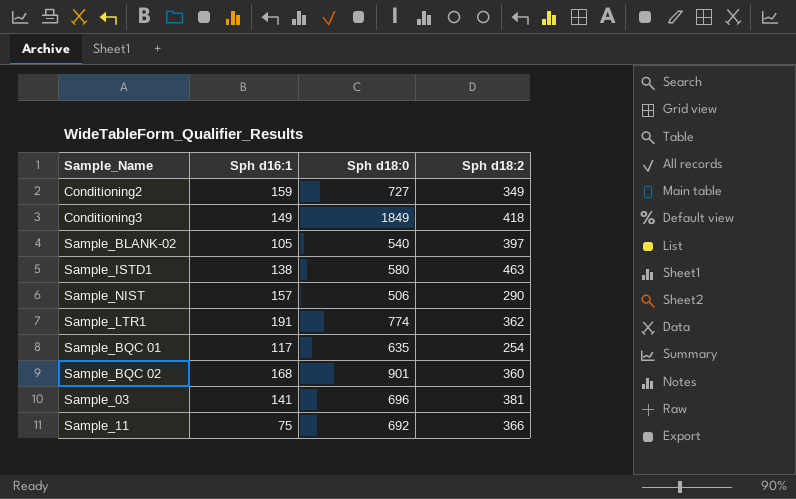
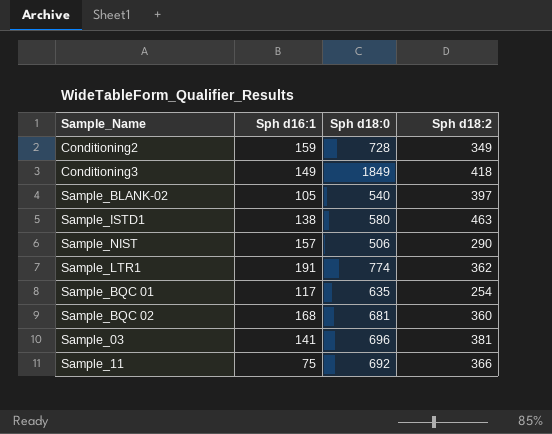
Conditioning2 | Sph d18:0: 727 -> 728
Sample_BQC 02 | Sph d18:0: 901 -> 681

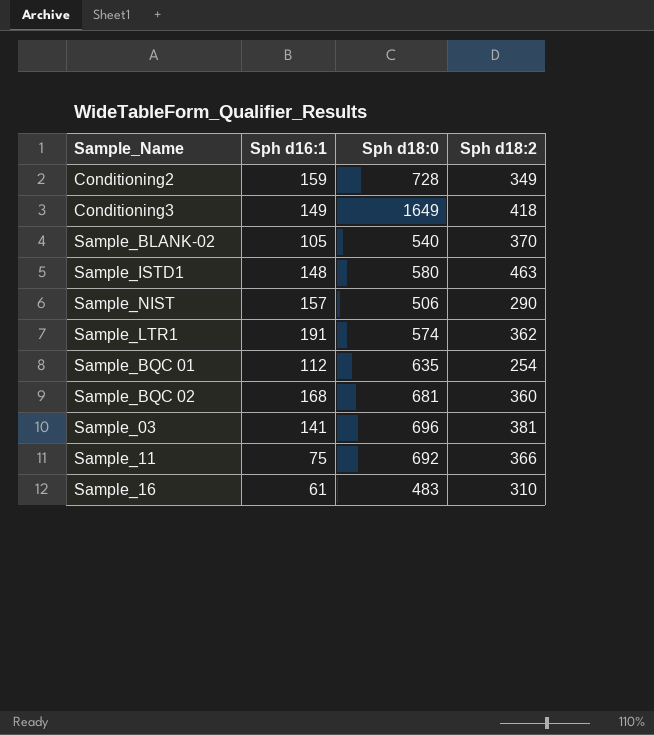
Conditioning3 | Sph d18:0: 1849 -> 1649
Sample_BLANK-02 | Sph d18:2: 397 -> 370
Sample_ISTD1 | Sph d16:1: 138 -> 148
Sample_LTR1 | Sph d18:0: 774 -> 574
Sample_BQC 01 | Sph d16:1: 117 -> 112
row Sample_16: none -> 61 | 483 | 310

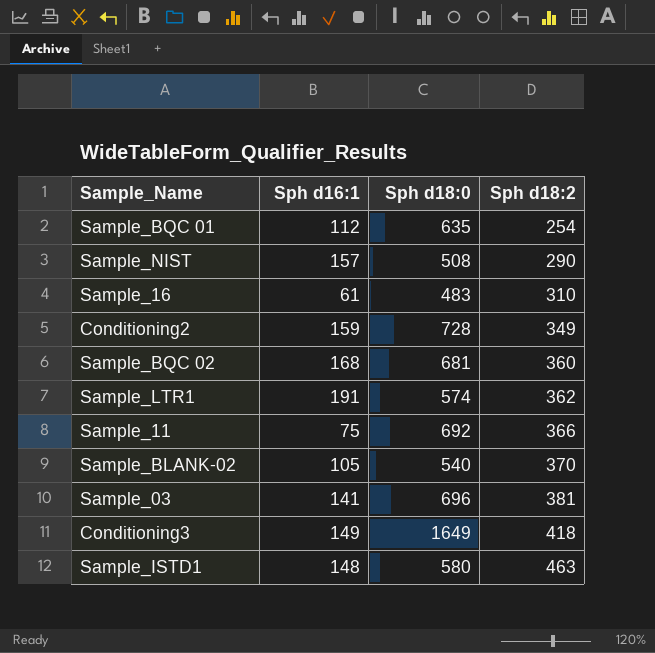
row order: none -> Sph d18:2 ascending
Sample_NIST | Sph d18:0: 506 -> 508

